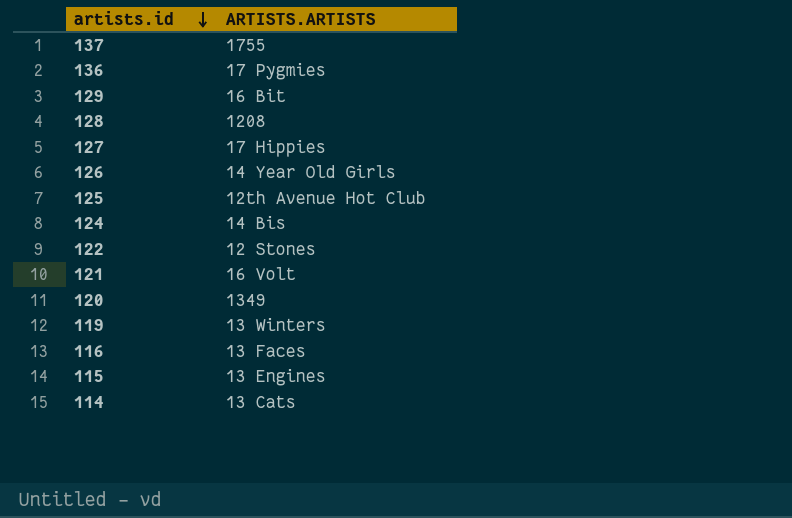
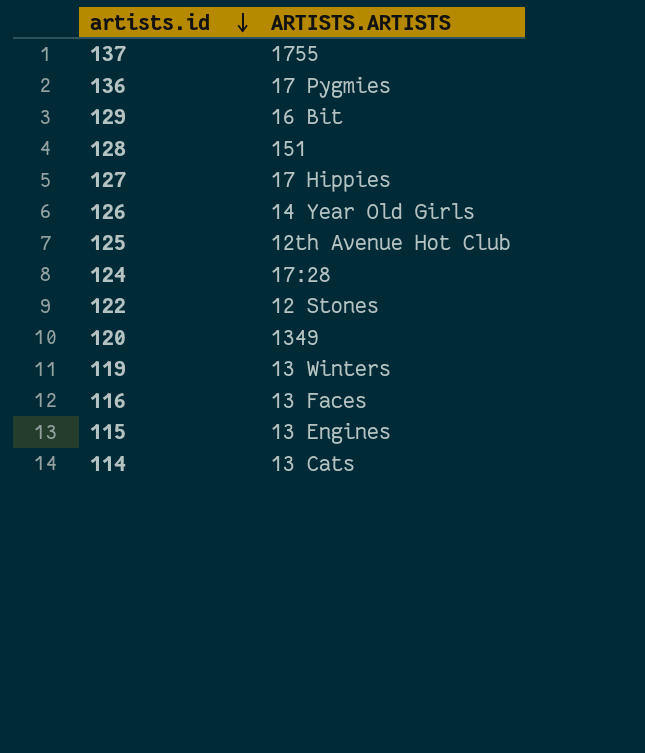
row 121: 16 Volt -> none
128 | ARTISTS.ARTISTS: 1208 -> 151
124 | ARTISTS.ARTISTS: 14 Bis -> 17:28

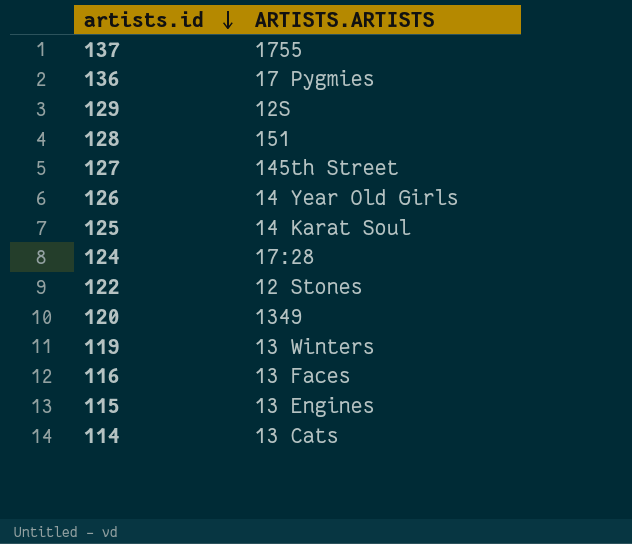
129 | ARTISTS.ARTISTS: 16 Bit -> 12S
127 | ARTISTS.ARTISTS: 17 Hippies -> 145th Street
125 | ARTISTS.ARTISTS: 12th Avenue Hot Club -> 14 Karat Soul

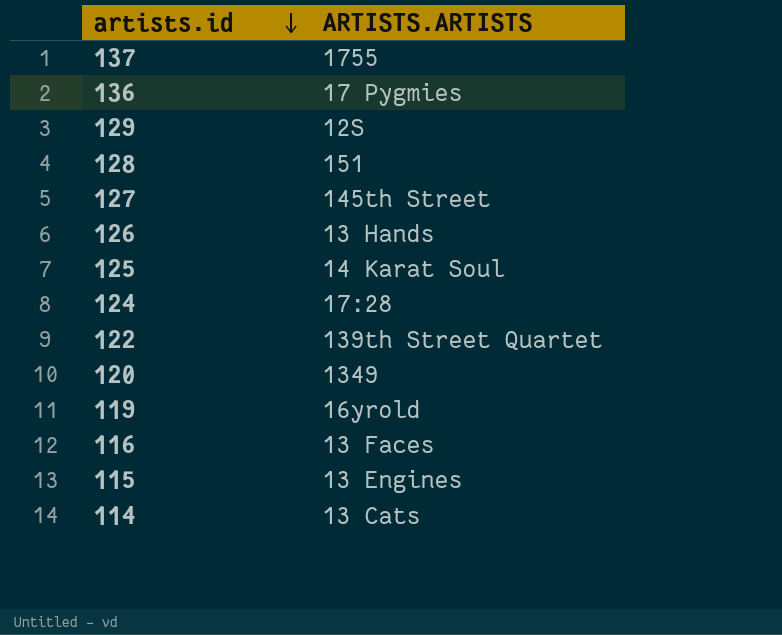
126 | ARTISTS.ARTISTS: 14 Year Old Girls -> 13 Hands
122 | ARTISTS.ARTISTS: 12 Stones -> 139th Street Quartet
119 | ARTISTS.ARTISTS: 13 Winters -> 16yrold

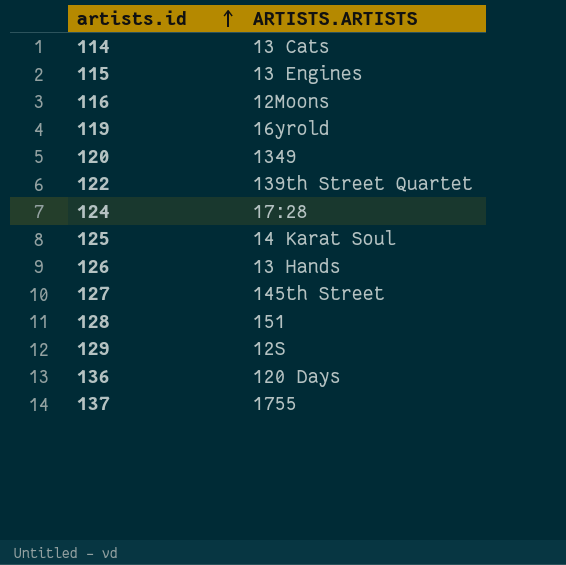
row order: artists.id descending -> artists.id ascending
116 | ARTISTS.ARTISTS: 13 Faces -> 12Moons
136 | ARTISTS.ARTISTS: 17 Pygmies -> 120 Days

